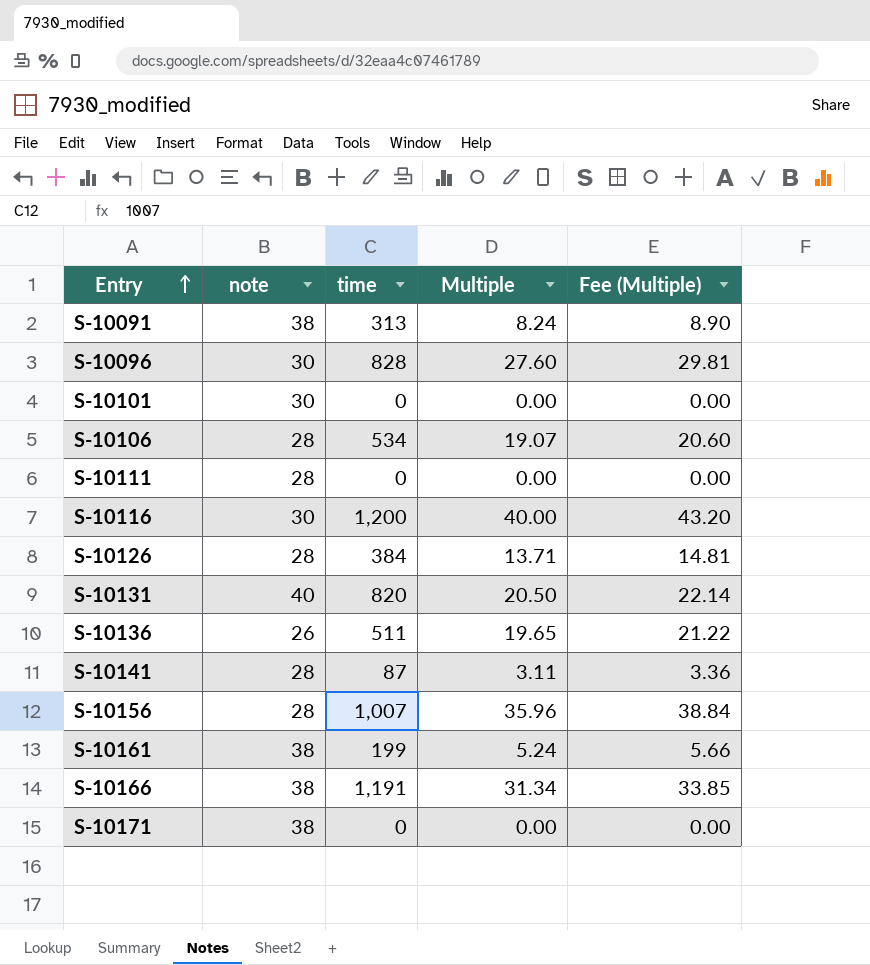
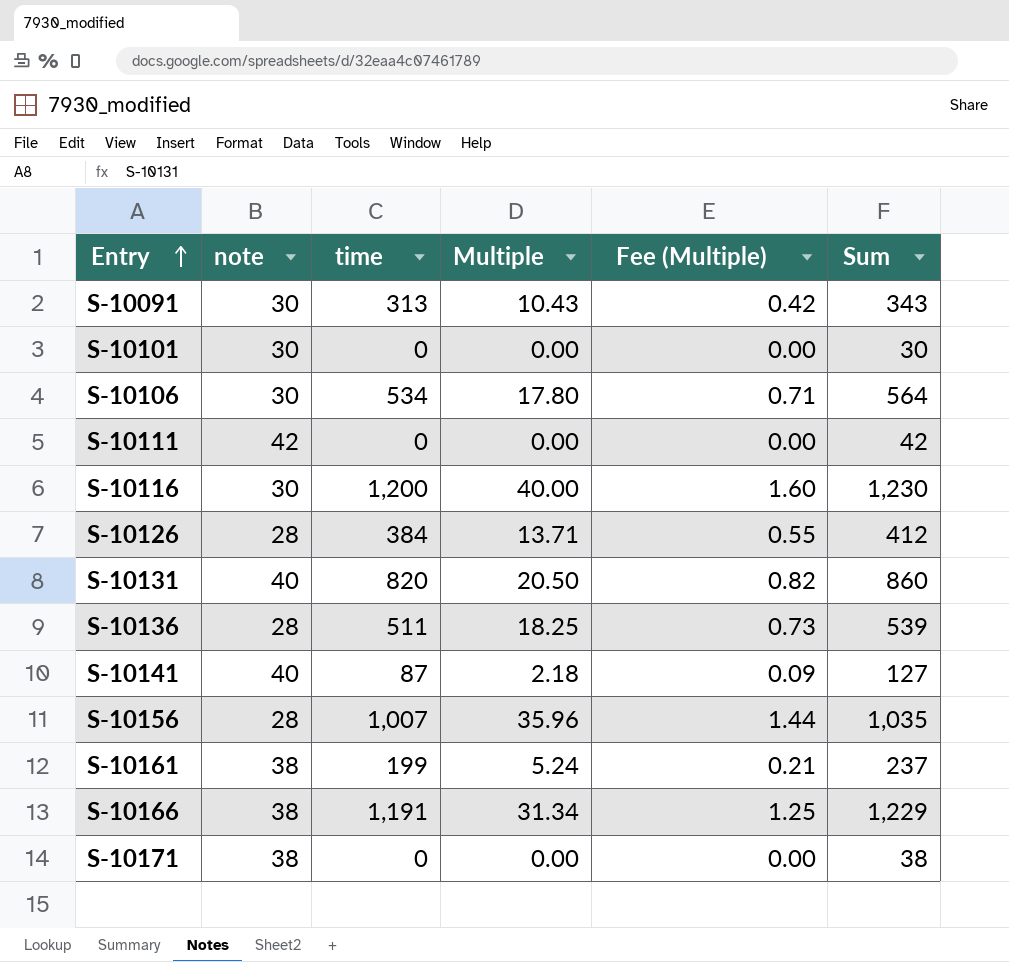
column Fee (Multiple) | formula: [Multiple] * 1.08 -> [Multiple] * 0.04
column Sum | formula: none -> [note] + [time]
row S-10096: 30 | 828 | 27.60 | 29.81 -> none
S-10091 | note: 38 -> 30
S-10091 | Multiple: 8.24 -> 10.43
S-10106 | note: 28 -> 30
S-10106 | Multiple: 19.07 -> 17.80
S-10111 | note: 28 -> 42
S-10136 | note: 26 -> 28
S-10136 | Multiple: 19.65 -> 18.25
S-10141 | note: 28 -> 40
S-10141 | Multiple: 3.11 -> 2.18

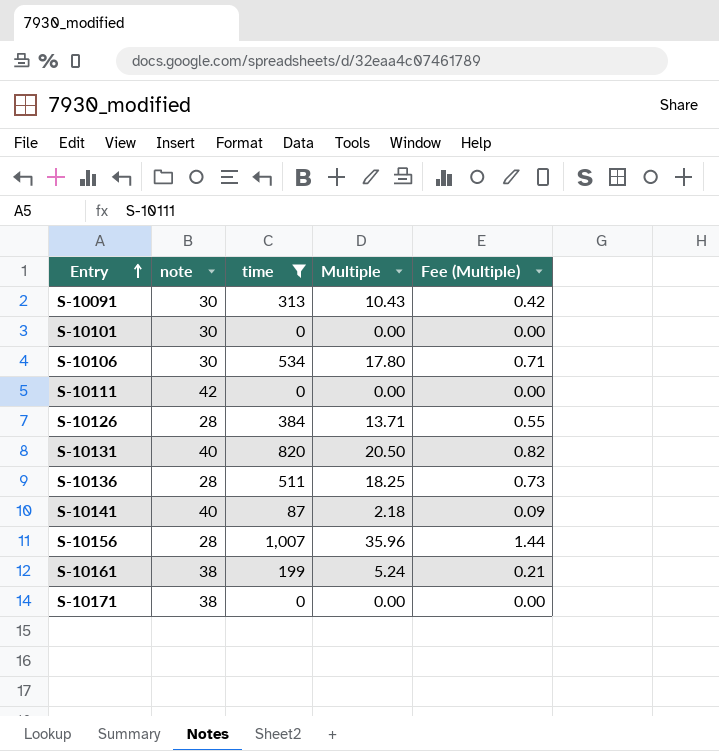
filter: none -> time <= 1,007
column Sum | formula: [note] + [time] -> none

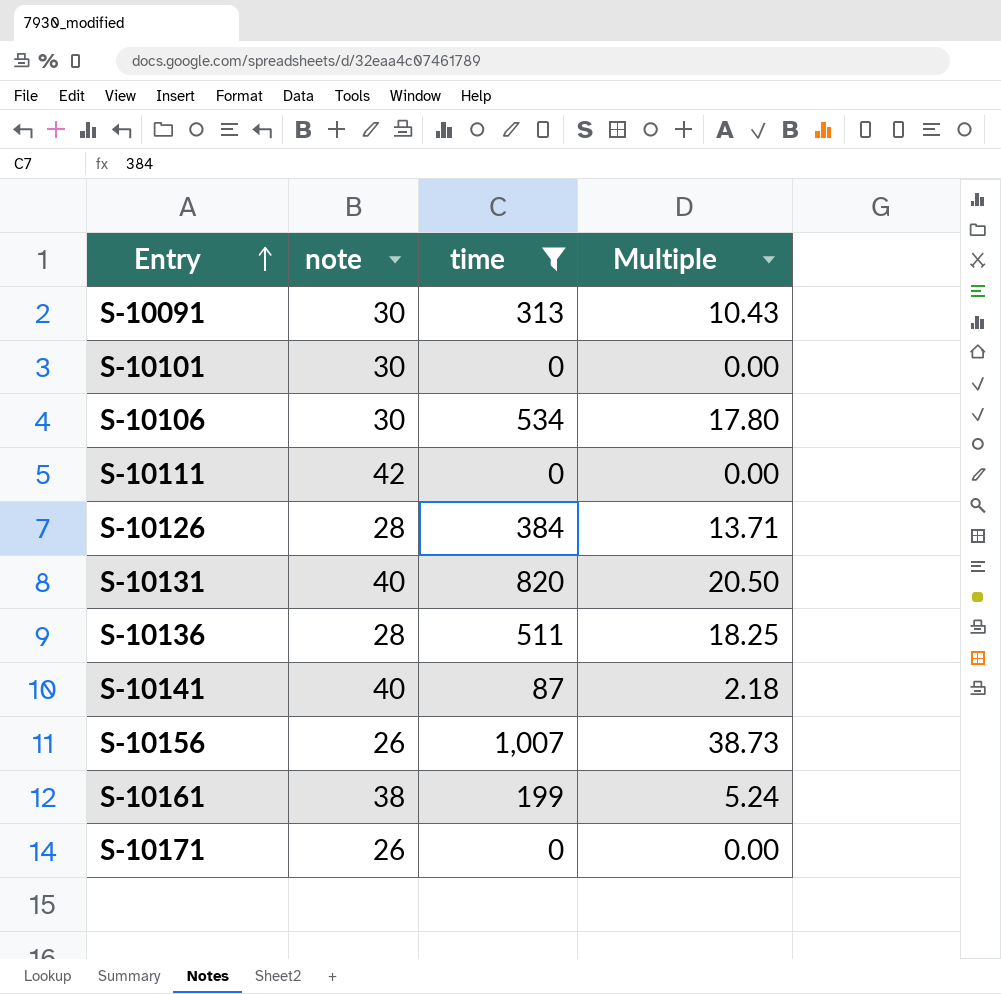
column Fee (Multiple) | formula: [Multiple] * 0.04 -> none
S-10156 | note: 28 -> 26
S-10156 | Multiple: 35.96 -> 38.73
S-10171 | note: 38 -> 26

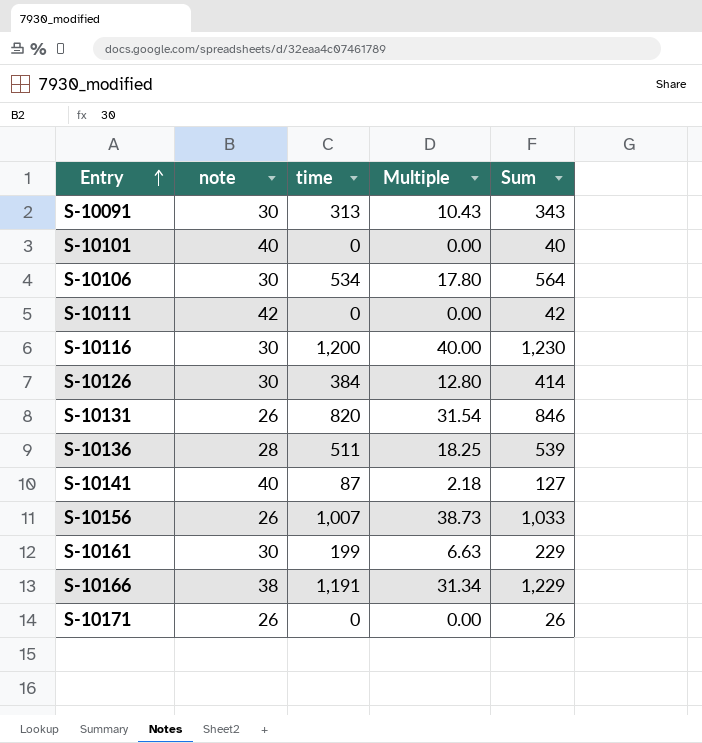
filter: time <= 1,007 -> none
column Sum | formula: none -> [note] + [time]
S-10101 | note: 30 -> 40
S-10126 | note: 28 -> 30
S-10126 | Multiple: 13.71 -> 12.80
S-10131 | note: 40 -> 26
S-10131 | Multiple: 20.50 -> 31.54
S-10161 | note: 38 -> 30
S-10161 | Multiple: 5.24 -> 6.63

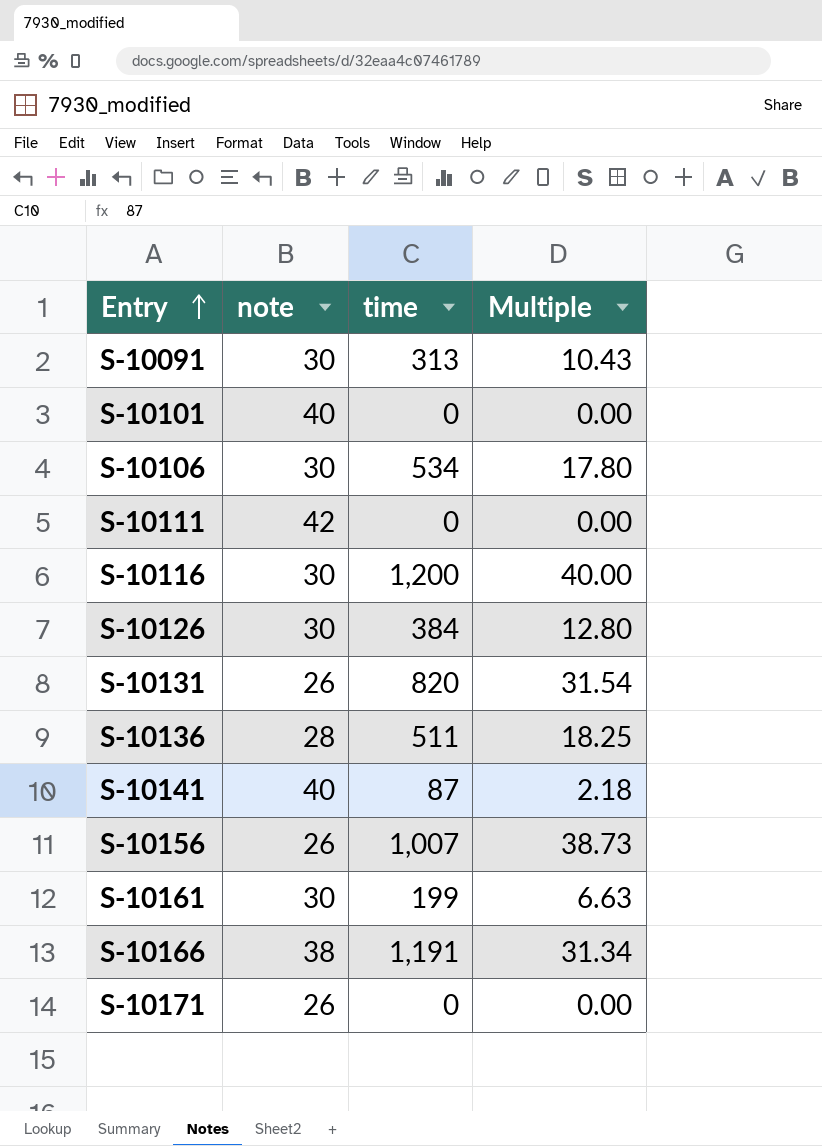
column Sum | formula: [note] + [time] -> none

